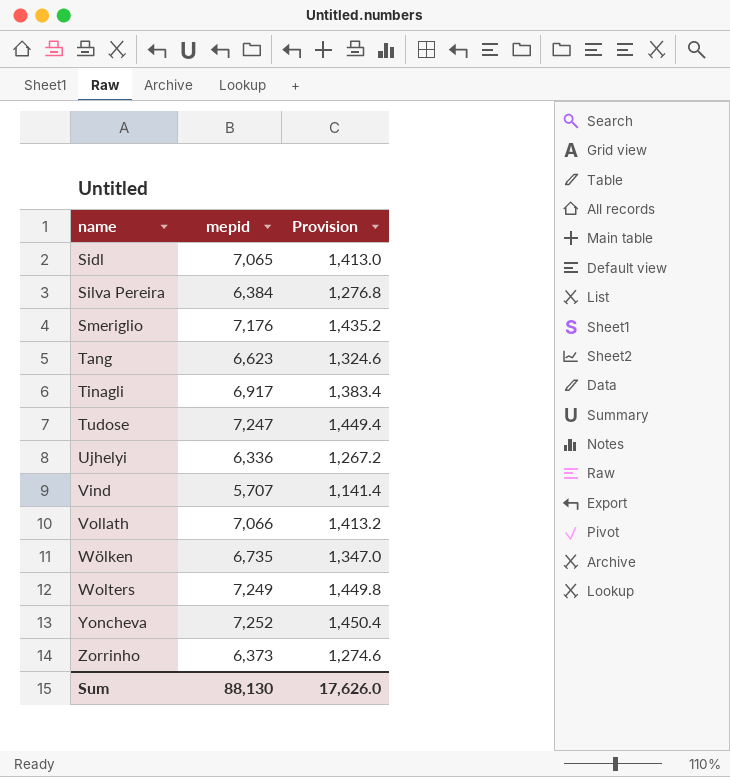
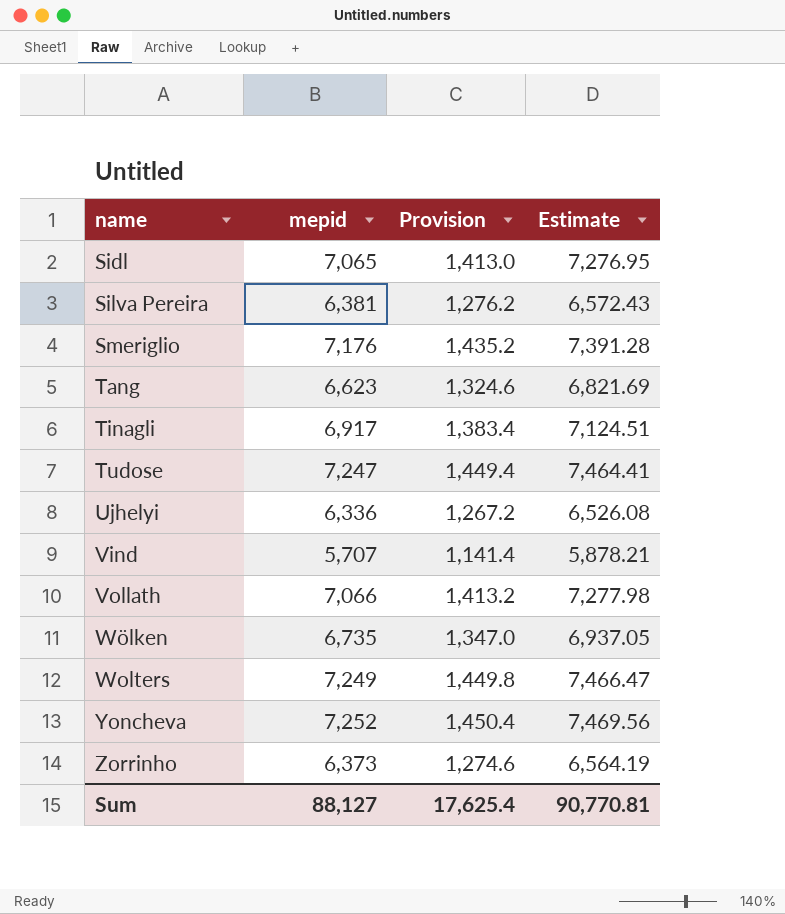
column Estimate | formula: none -> [mepid] * 1.03
Silva Pereira | mepid: 6,384 -> 6,381
Silva Pereira | Provision: 1,276.8 -> 1,276.2
Sum | mepid: 88,130 -> 88,127
Sum | Provision: 17,626.0 -> 17,625.4

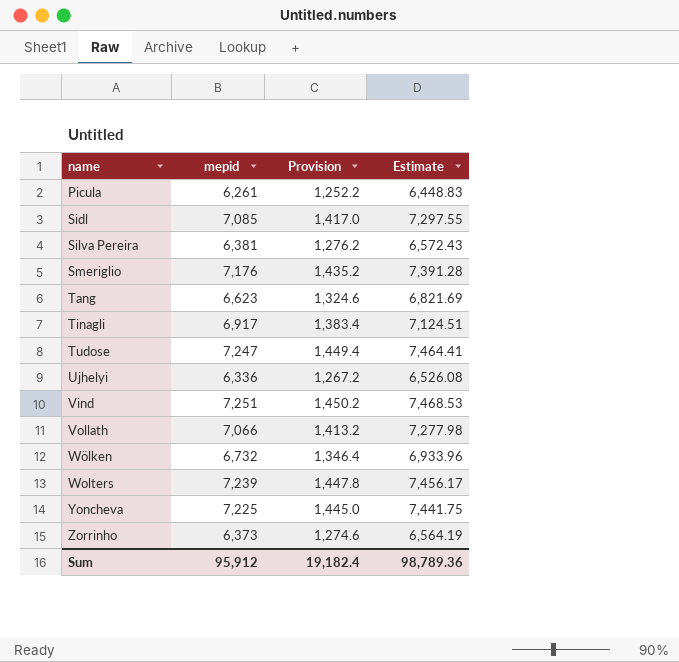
row Picula: none -> 6,261 | 1,252.2 | 6,448.83
Sidl | mepid: 7,065 -> 7,085
Sidl | Provision: 1,413.0 -> 1,417.0
Sidl | Estimate: 7,276.95 -> 7,297.55
Vind | mepid: 5,707 -> 7,251
Vind | Provision: 1,141.4 -> 1,450.2
Vind | Estimate: 5,878.21 -> 7,468.53
Wölken | mepid: 6,735 -> 6,732
Wölken | Provision: 1,347.0 -> 1,346.4
Wölken | Estimate: 6,937.05 -> 6,933.96
Wolters | mepid: 7,249 -> 7,239
Wolters | Provision: 1,449.8 -> 1,447.8
Wolters | Estimate: 7,466.47 -> 7,456.17
Yoncheva | mepid: 7,252 -> 7,225
Yoncheva | Provision: 1,450.4 -> 1,445.0
Yoncheva | Estimate: 7,469.56 -> 7,441.75
Sum | mepid: 88,127 -> 95,912
Sum | Provision: 17,625.4 -> 19,182.4
Sum | Estimate: 90,770.81 -> 98,789.36

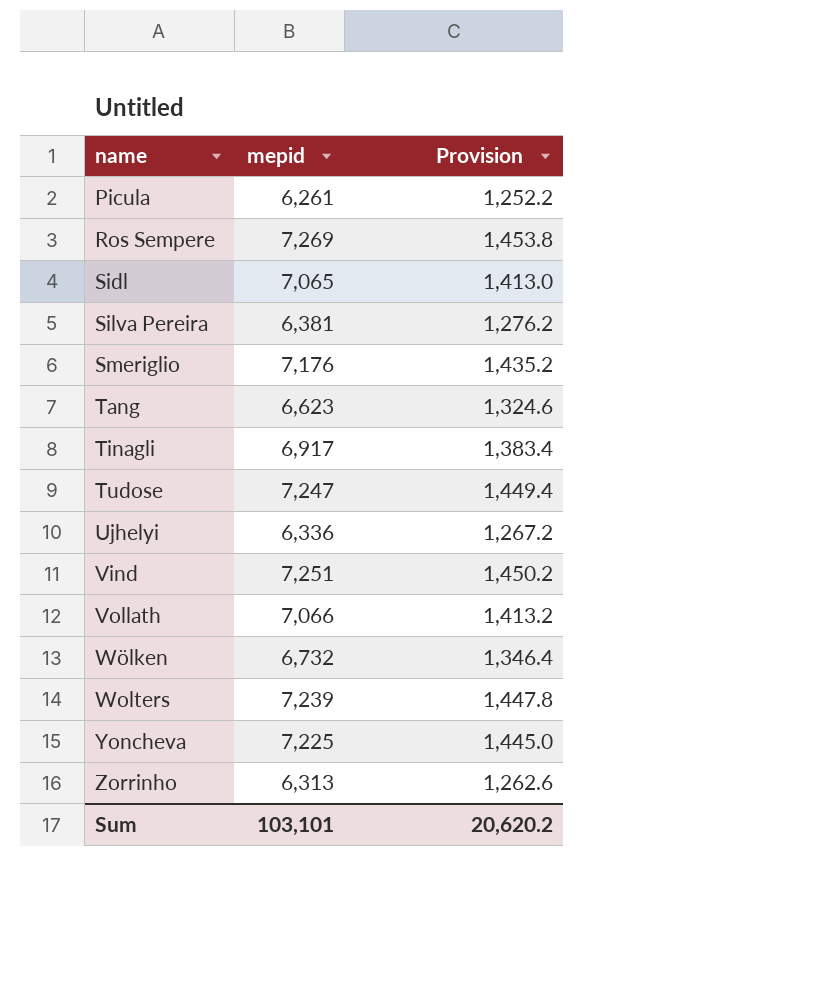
column Estimate | formula: [mepid] * 1.03 -> none
row Ros Sempere: none -> 7,269 | 1,453.8
Sidl | mepid: 7,085 -> 7,065
Sidl | Provision: 1,417.0 -> 1,413.0
Zorrinho | mepid: 6,373 -> 6,313
Zorrinho | Provision: 1,274.6 -> 1,262.6
Sum | mepid: 95,912 -> 103,101
Sum | Provision: 19,182.4 -> 20,620.2

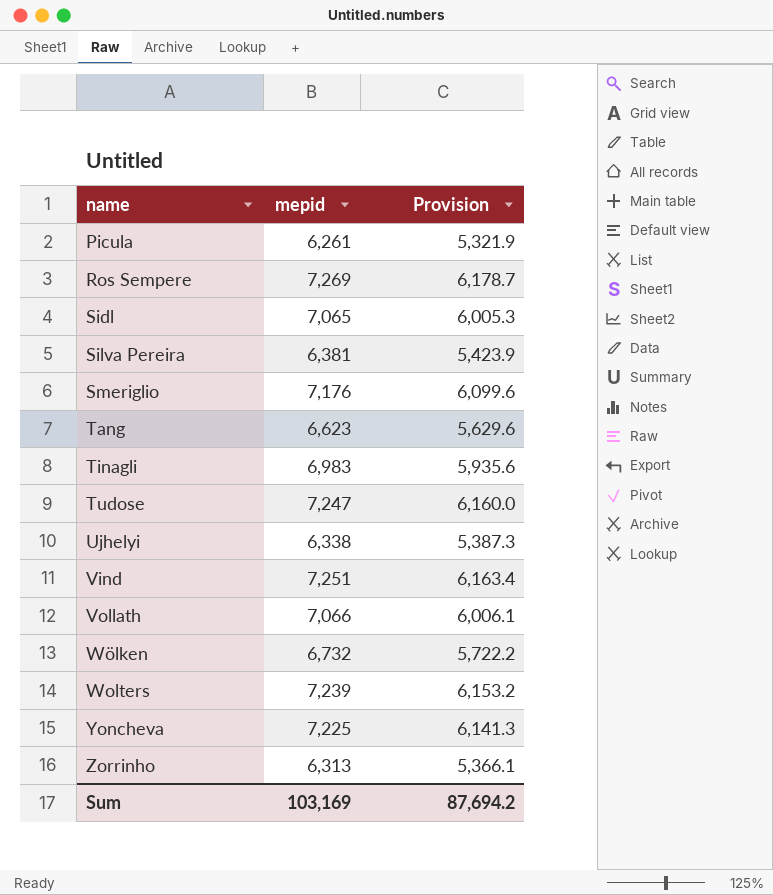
column Provision | formula: [mepid] * 0.2 -> [mepid] * 0.85
Tinagli | mepid: 6,917 -> 6,983
Ujhelyi | mepid: 6,336 -> 6,338
Sum | mepid: 103,101 -> 103,169
Sum | Provision: 20,620.2 -> 87,694.2

